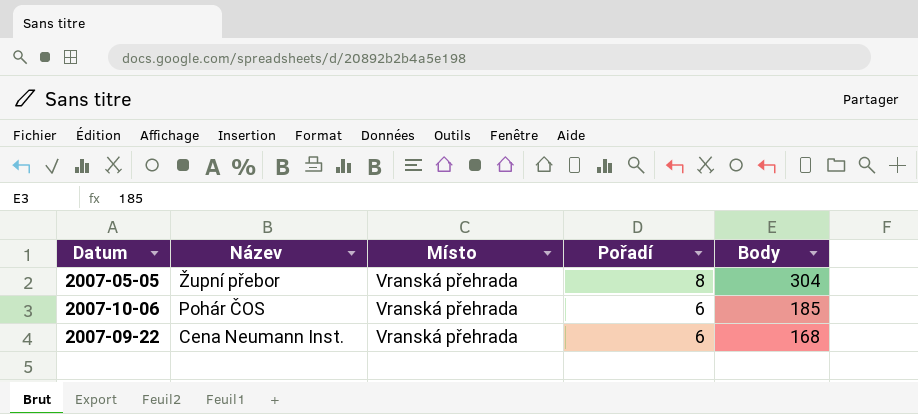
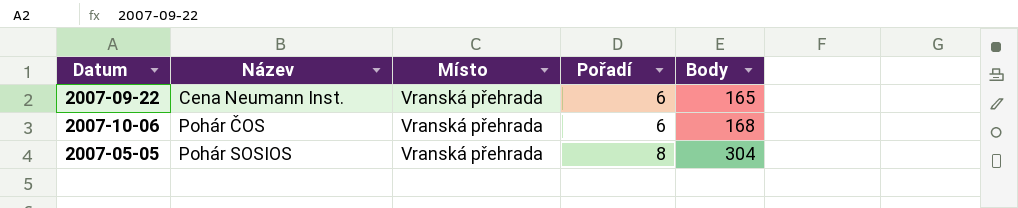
row order: Název descending -> Název ascending
2007-09-22 | Body: 168 -> 165
2007-10-06 | Body: 185 -> 168
2007-05-05 | Název: Župní přebor -> Pohár SOSIOS

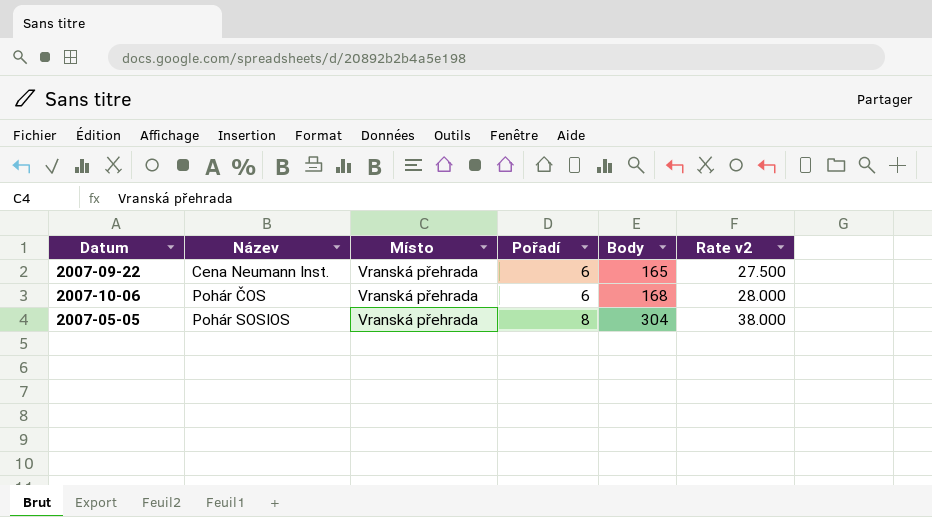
column Rate v2 | formula: none -> [Body] / [Pořadí]

